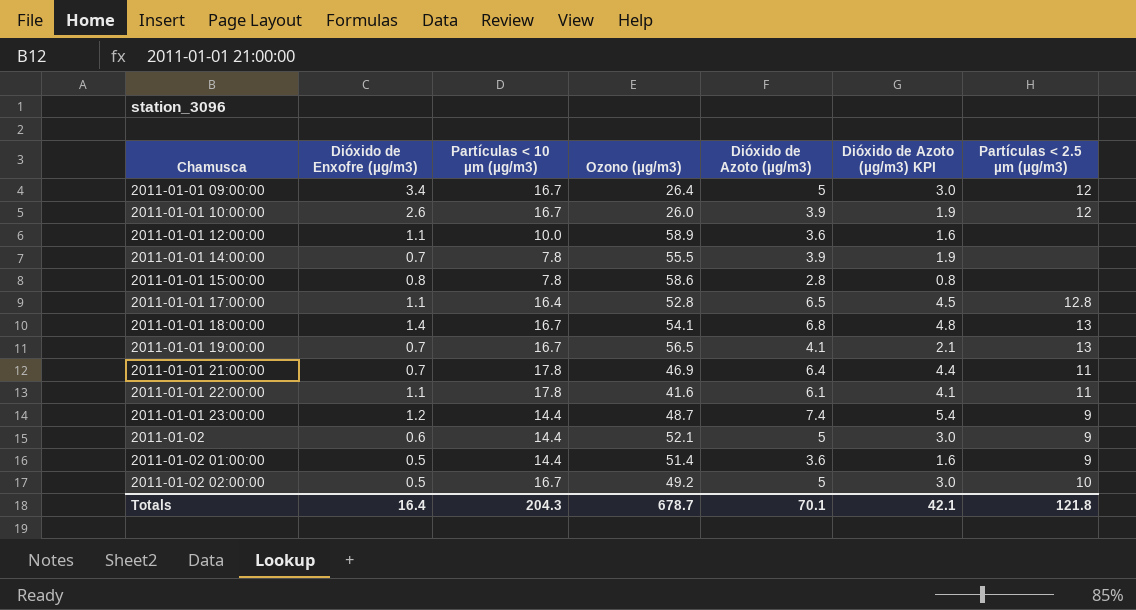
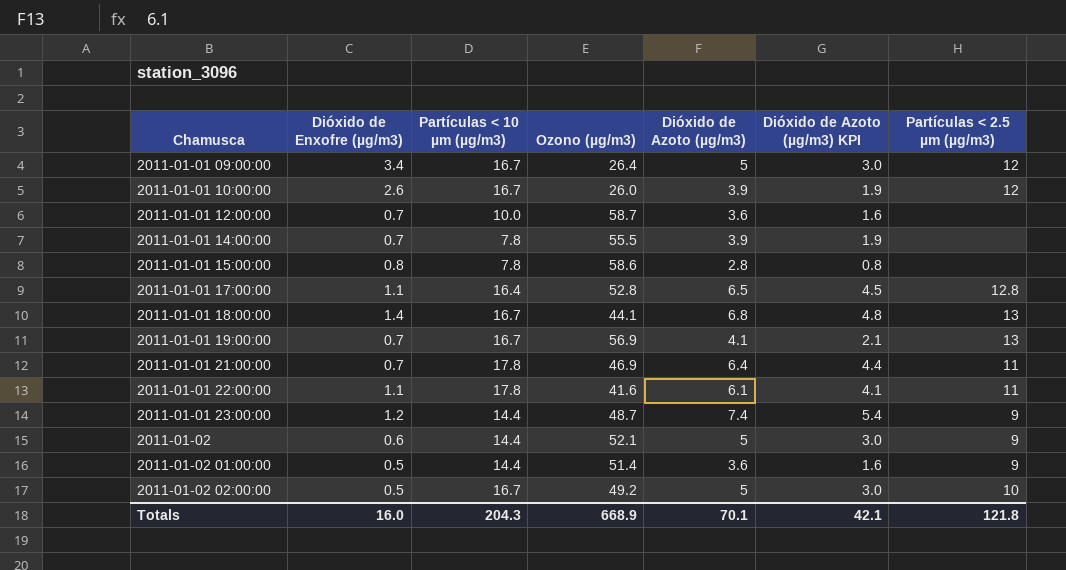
2011-01-01 12:00:00 | Dióxido de Enxofre (µg/m3): 1.1 -> 0.7
2011-01-01 12:00:00 | Ozono (µg/m3): 58.9 -> 58.7
2011-01-01 18:00:00 | Ozono (µg/m3): 54.1 -> 44.1
2011-01-01 19:00:00 | Ozono (µg/m3): 56.5 -> 56.9
Totals | Dióxido de Enxofre (µg/m3): 16.4 -> 16.0
Totals | Ozono (µg/m3): 678.7 -> 668.9

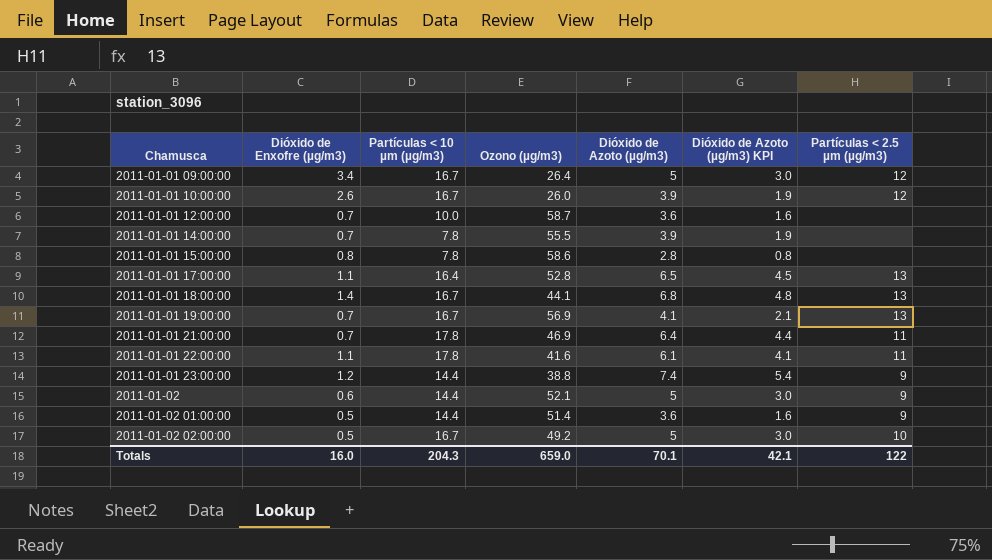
2011-01-01 17:00:00 | Partículas < 2.5 µm (µg/m3): 12.8 -> 13
2011-01-01 23:00:00 | Ozono (µg/m3): 48.7 -> 38.8
Totals | Ozono (µg/m3): 668.9 -> 659.0
Totals | Partículas < 2.5 µm (µg/m3): 121.8 -> 122

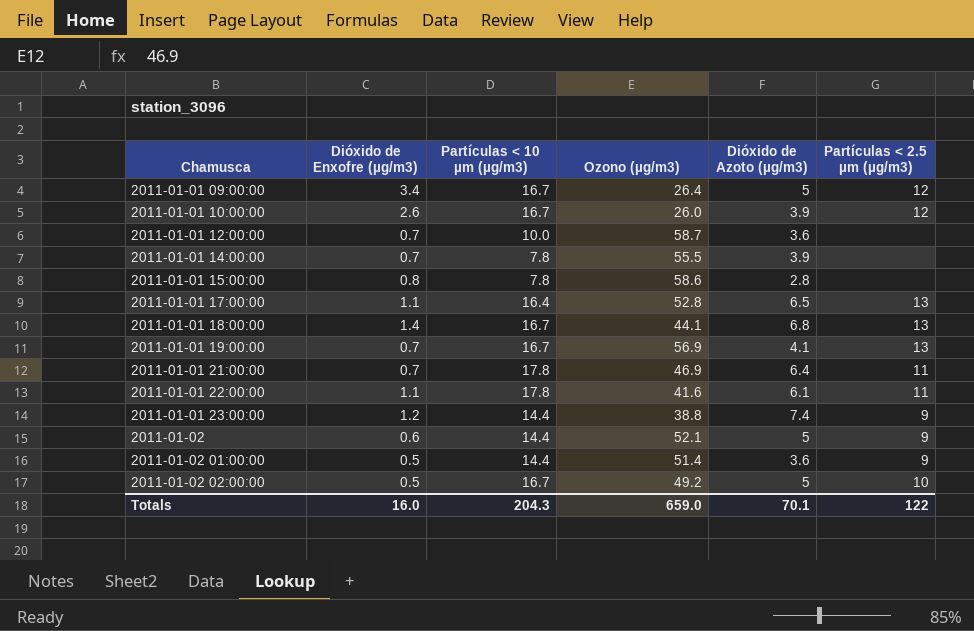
column Dióxido de Azoto (µg/m3) KPI | formula: [Dióxido de Azoto (µg/m3)] - 2 -> none

